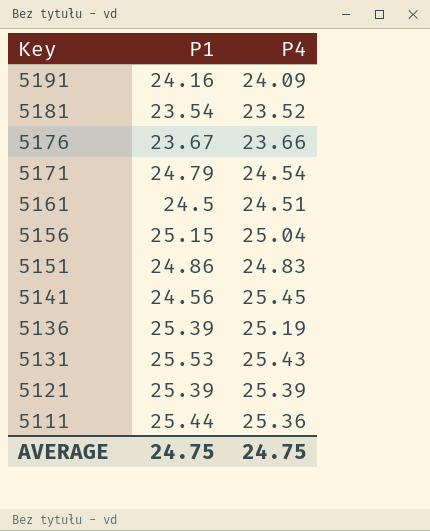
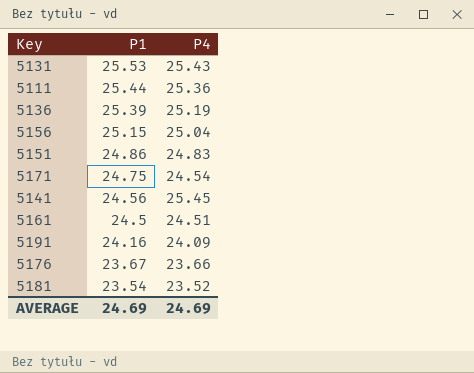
row order: Key descending -> P1 descending
row 5121: 25.39 | 25.39 -> none
5171 | P1: 24.79 -> 24.75
AVERAGE | P1: 24.75 -> 24.69
AVERAGE | P4: 24.75 -> 24.69

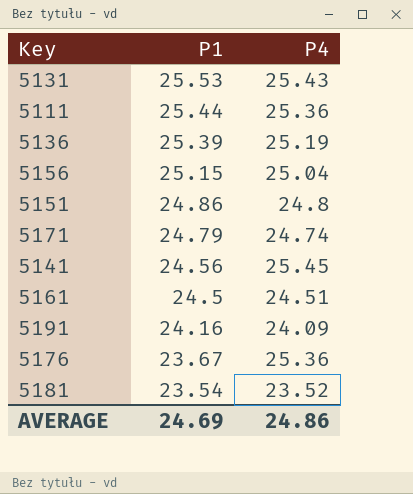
5151 | P4: 24.83 -> 24.8
5171 | P1: 24.75 -> 24.79
5171 | P4: 24.54 -> 24.74
5176 | P4: 23.66 -> 25.36
AVERAGE | P4: 24.69 -> 24.86

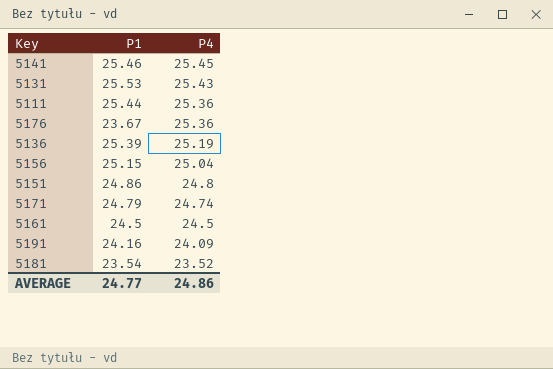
row order: P1 descending -> P4 descending
5141 | P1: 24.56 -> 25.46
5161 | P4: 24.51 -> 24.5
AVERAGE | P1: 24.69 -> 24.77

